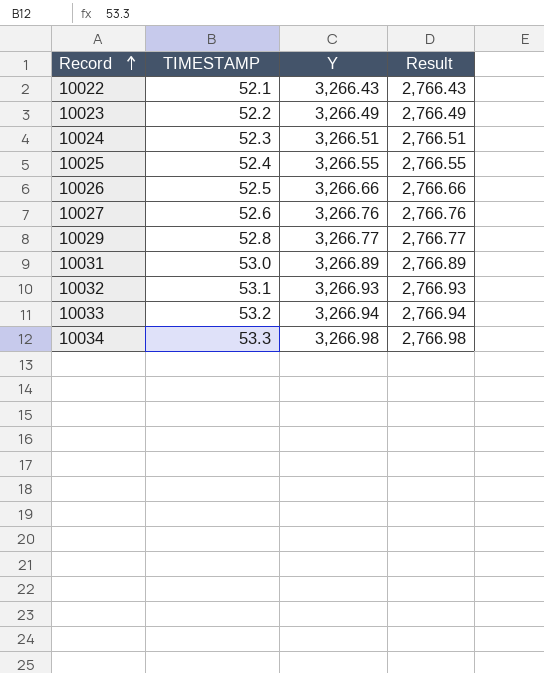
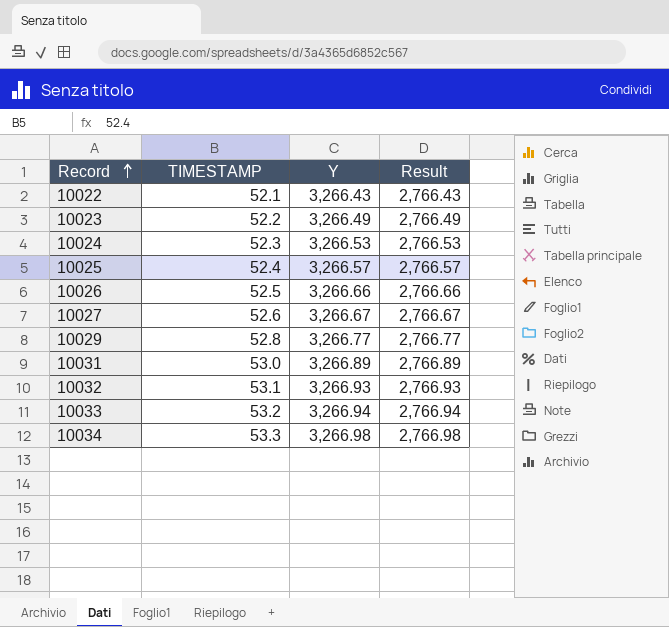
10024 | Y: 3,266.51 -> 3,266.53
10024 | Result: 2,766.51 -> 2,766.53
10025 | Y: 3,266.55 -> 3,266.57
10025 | Result: 2,766.55 -> 2,766.57
10027 | Y: 3,266.76 -> 3,266.67
10027 | Result: 2,766.76 -> 2,766.67

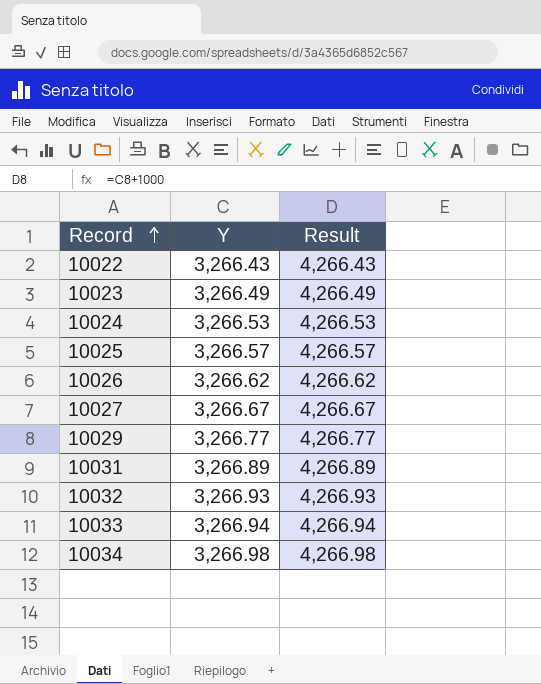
column TIMESTAMP | position: 2 -> none
column Result | formula: [Y] - 500 -> [Y] + 1000
10026 | Y: 3,266.66 -> 3,266.62

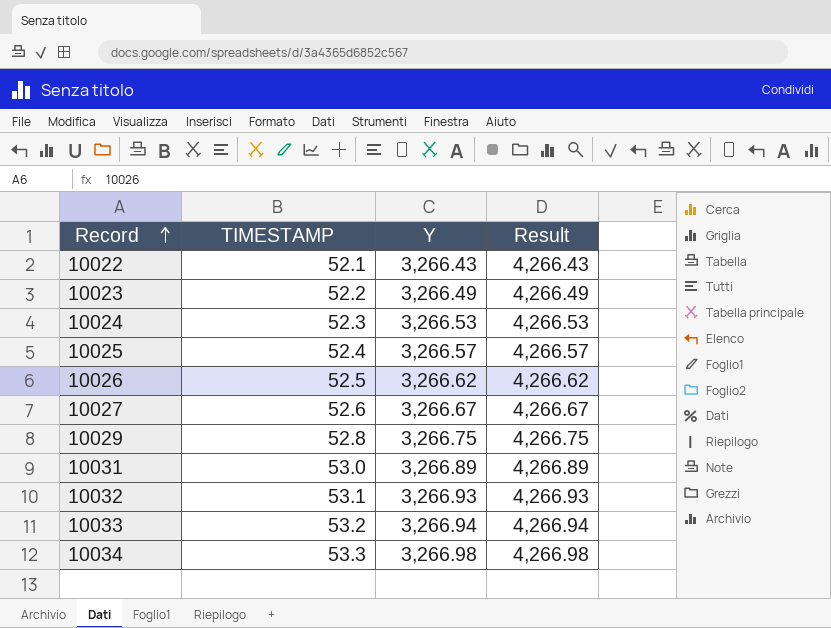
column TIMESTAMP | position: none -> 2
10029 | Y: 3,266.77 -> 3,266.75
10029 | Result: 4,266.77 -> 4,266.75

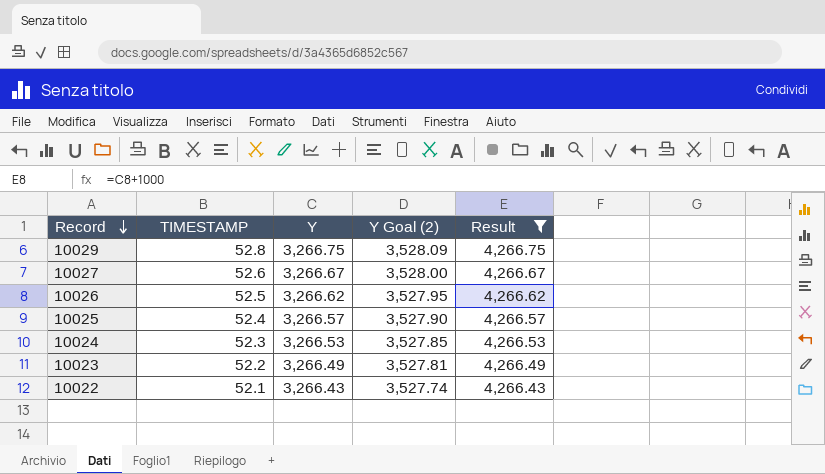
filter: none -> Result <= 4,266.75
row order: Record ascending -> Record descending
column Y Goal (2) | formula: none -> [Y] * 1.08

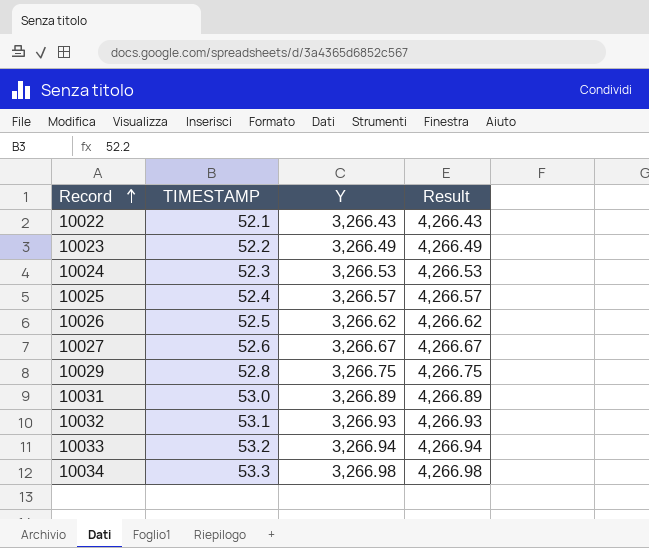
filter: Result <= 4,266.75 -> none
row order: Record descending -> Record ascending
column Y Goal (2) | formula: [Y] * 1.08 -> none

